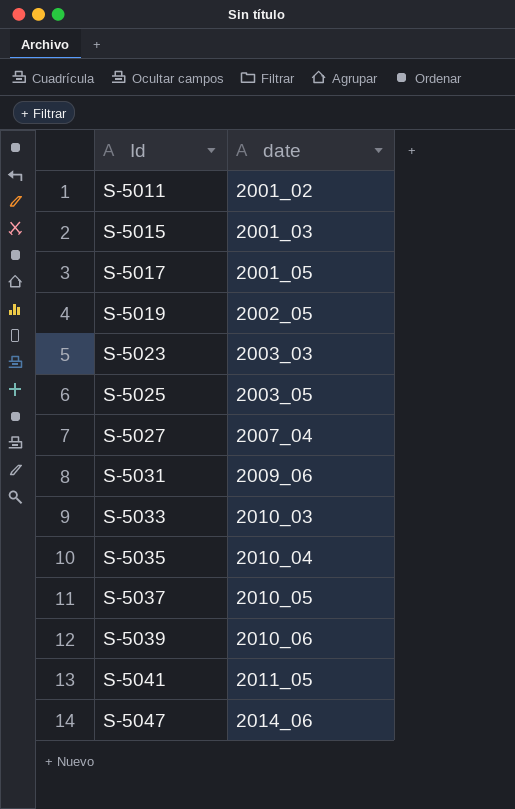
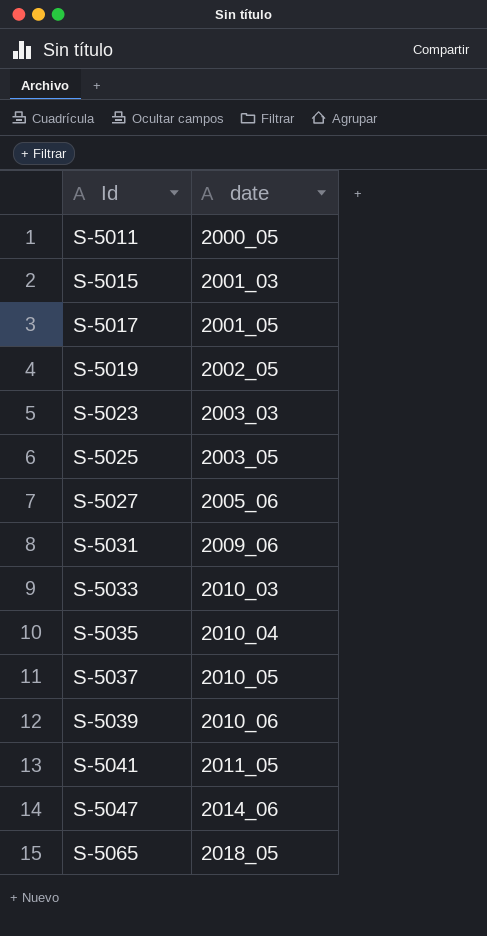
S-5011 | date: 2001_02 -> 2000_05
S-5027 | date: 2007_04 -> 2005_06
row S-5065: none -> 2018_05

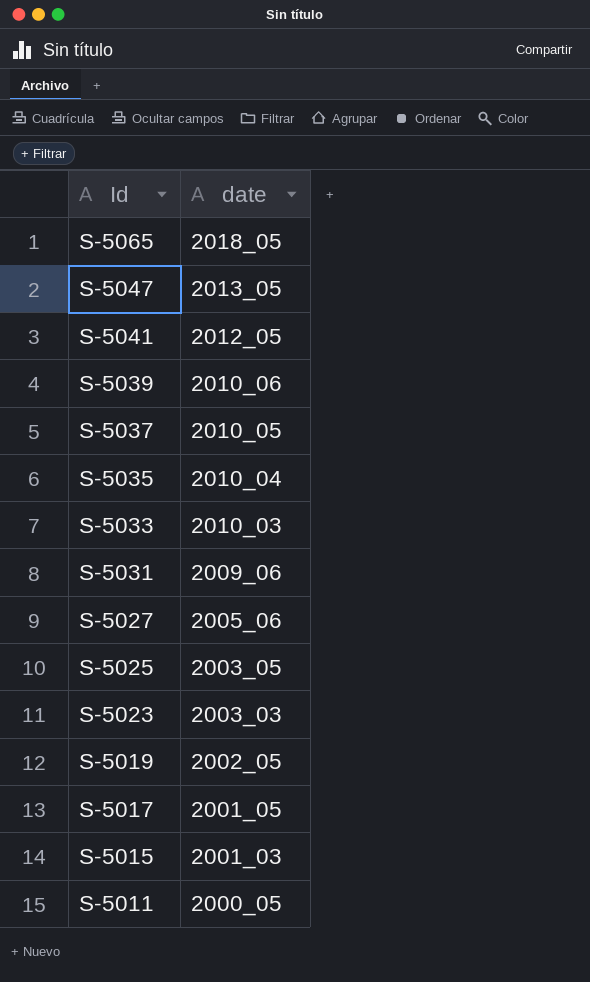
row order: Id ascending -> Id descending
S-5047 | date: 2014_06 -> 2013_05
S-5041 | date: 2011_05 -> 2012_05

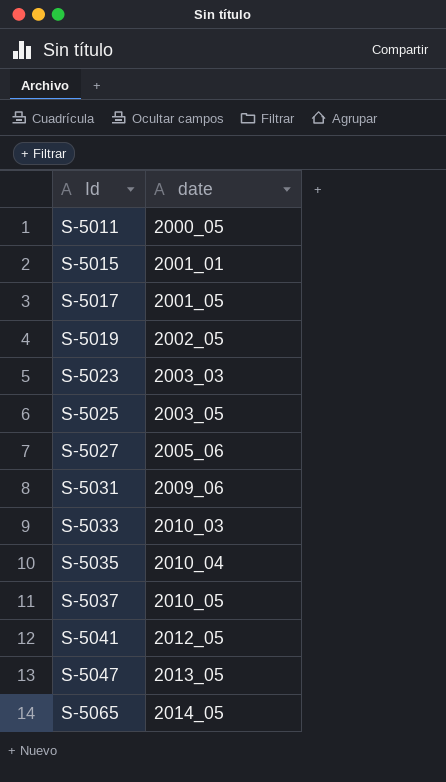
row order: Id descending -> Id ascending
row S-5039: 2010_06 -> none
S-5015 | date: 2001_03 -> 2001_01
S-5065 | date: 2018_05 -> 2014_05

